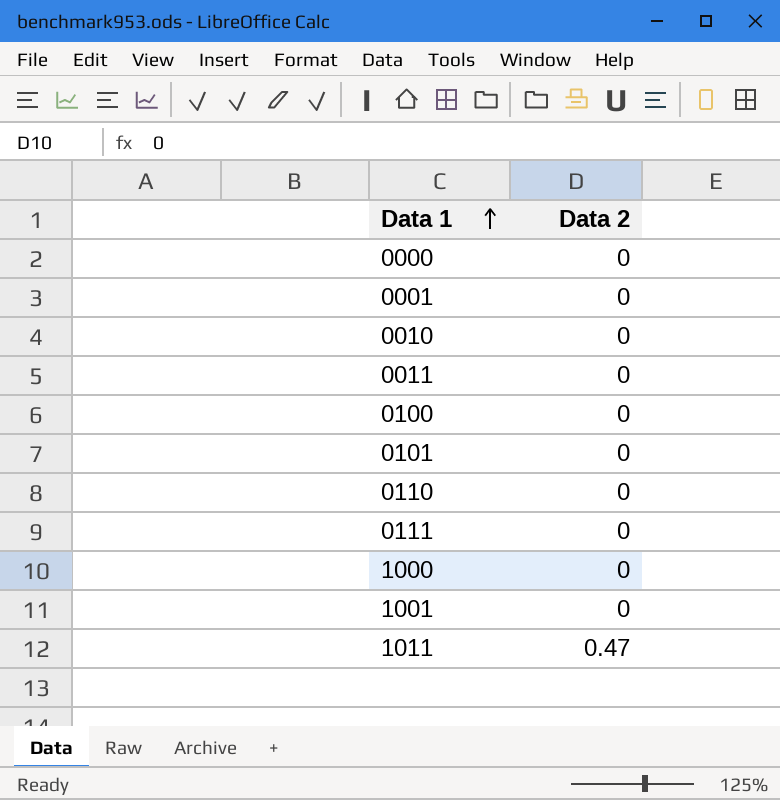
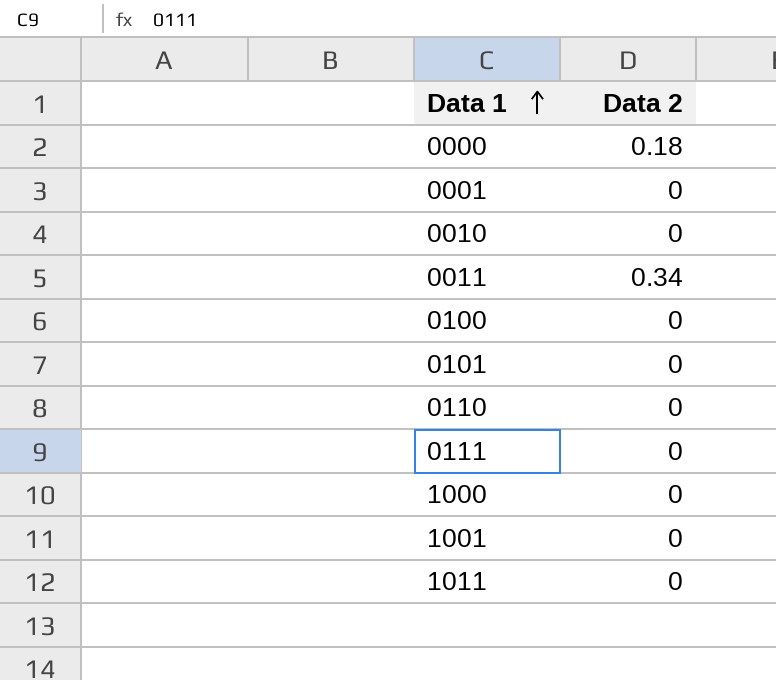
0000 | Data 2: 0 -> 0.18
0011 | Data 2: 0 -> 0.34
1011 | Data 2: 0.47 -> 0

